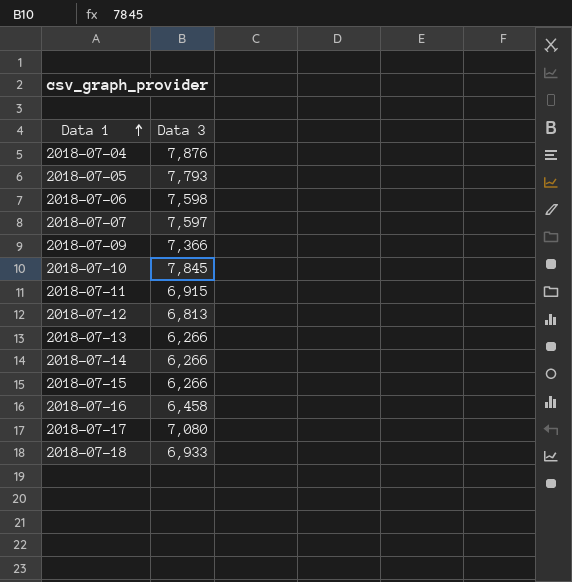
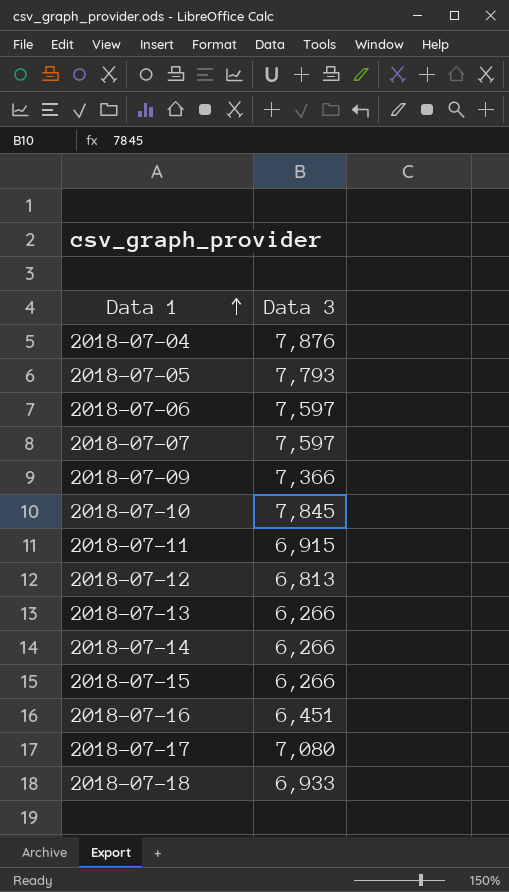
2018-07-06 | Data 3: 7,598 -> 7,597
2018-07-16 | Data 3: 6,458 -> 6,451

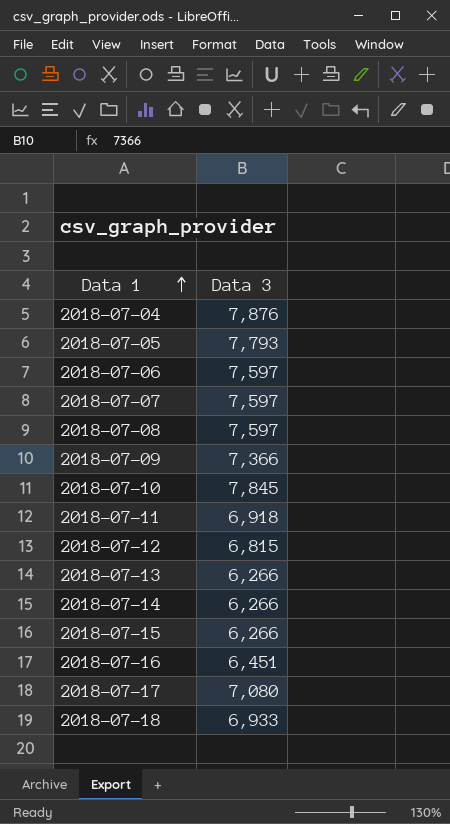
row 2018-07-08: none -> 7,597
2018-07-11 | Data 3: 6,915 -> 6,918
2018-07-12 | Data 3: 6,813 -> 6,815

